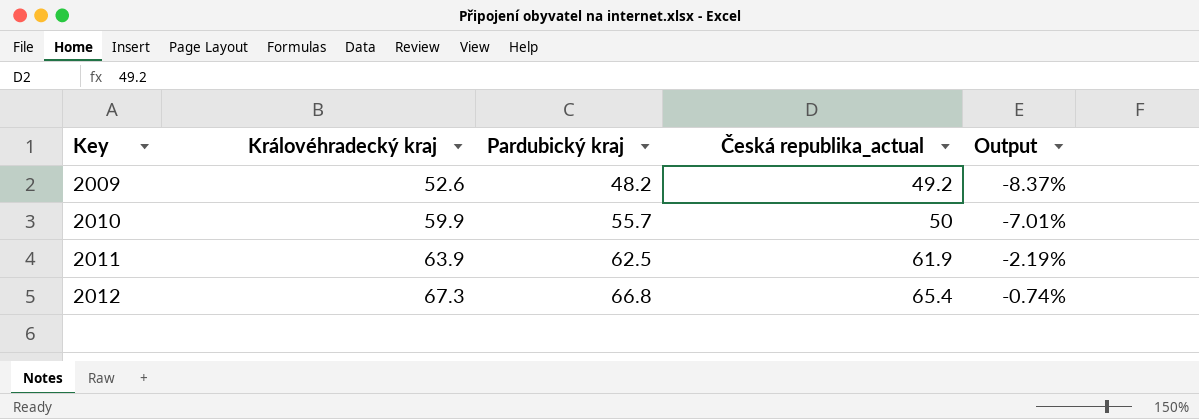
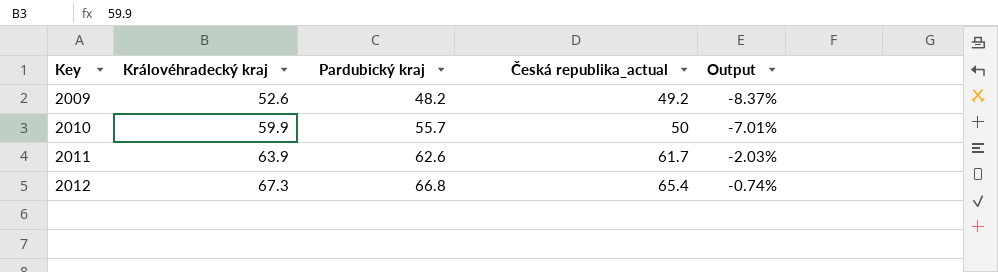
2011 | Pardubický kraj: 62.5 -> 62.6
2011 | Česká republika_actual: 61.9 -> 61.7
2011 | Output: -2.19% -> -2.03%

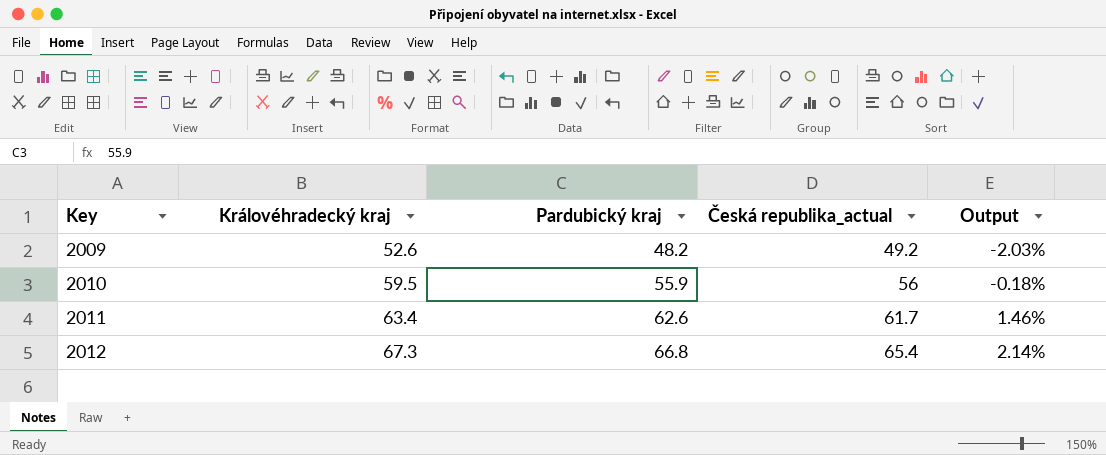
column Output | formula: ([Pardubický kraj] - [Královéhradecký kraj]) / [Královéhradecký kraj] -> ([Pardubický kraj] - [Česká republika_actual]) / [Česká republika_actual]
2010 | Královéhradecký kraj: 59.9 -> 59.5
2010 | Pardubický kraj: 55.7 -> 55.9
2010 | Česká republika_actual: 50 -> 56
2011 | Královéhradecký kraj: 63.9 -> 63.4

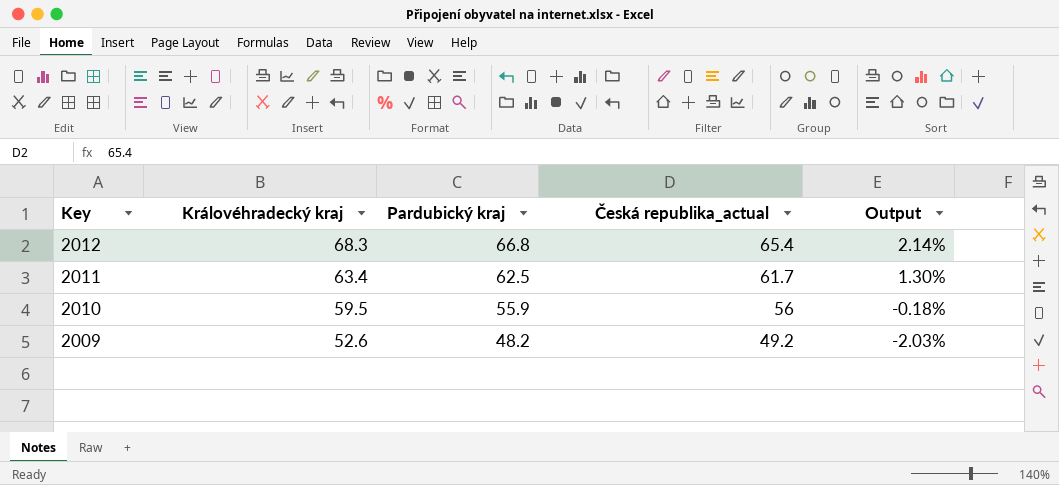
row order: Key ascending -> Key descending
2012 | Královéhradecký kraj: 67.3 -> 68.3
2011 | Pardubický kraj: 62.6 -> 62.5
2011 | Output: 1.46% -> 1.30%

